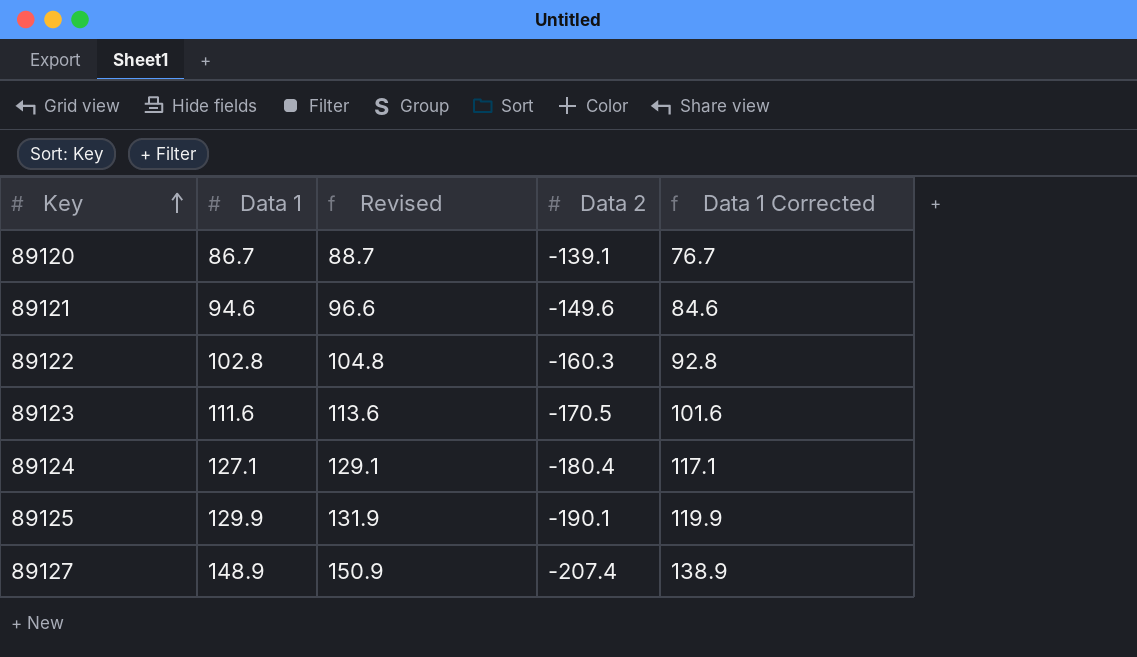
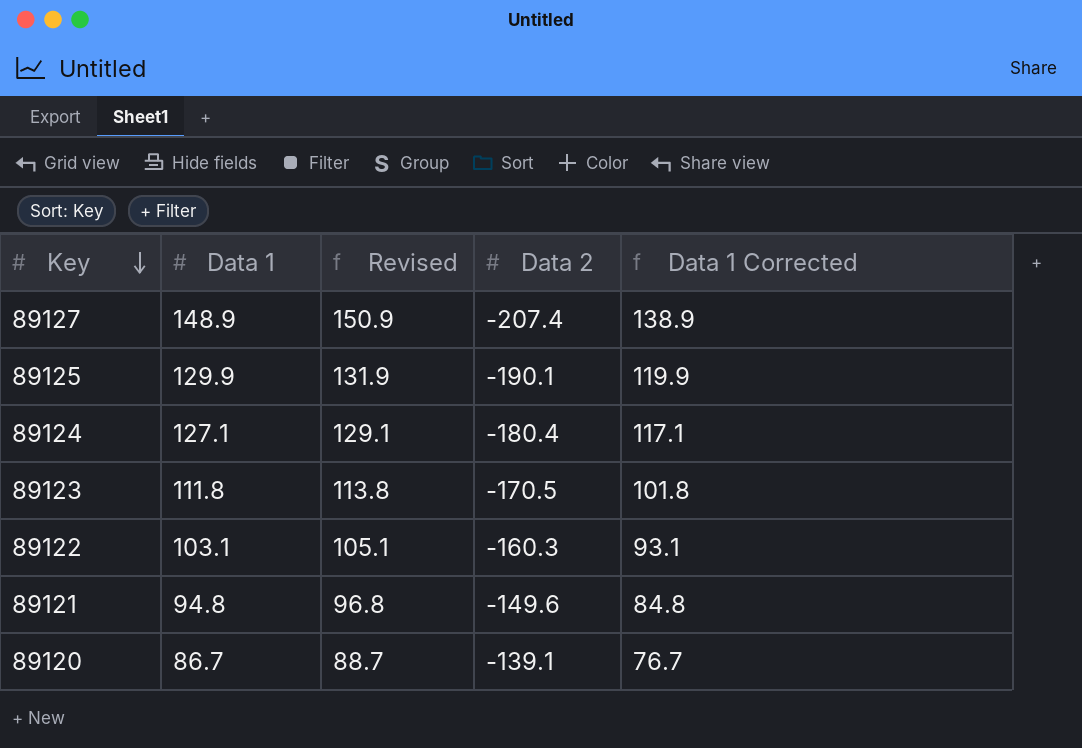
row order: Key ascending -> Key descending
89123 | Data 1: 111.6 -> 111.8
89123 | Revised: 113.6 -> 113.8
89123 | Data 1 Corrected: 101.6 -> 101.8
89122 | Data 1: 102.8 -> 103.1
89122 | Revised: 104.8 -> 105.1
89122 | Data 1 Corrected: 92.8 -> 93.1
89121 | Data 1: 94.6 -> 94.8
89121 | Revised: 96.6 -> 96.8
89121 | Data 1 Corrected: 84.6 -> 84.8

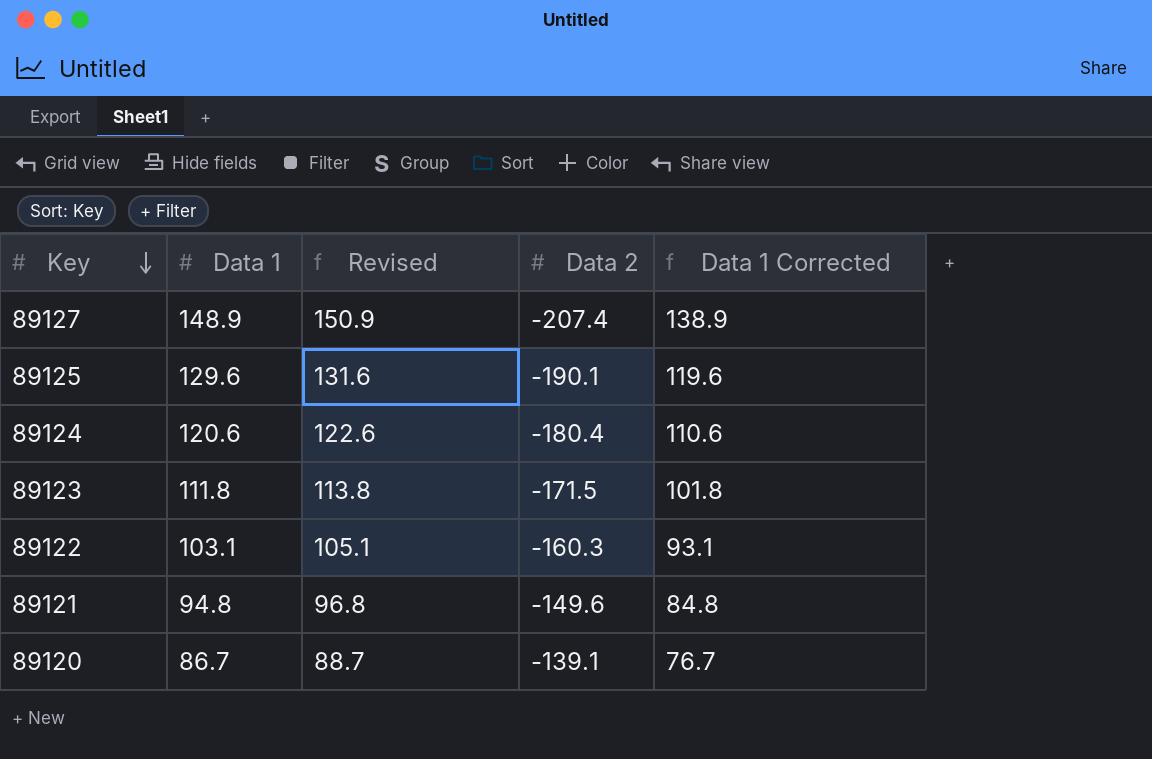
89125 | Data 1: 129.9 -> 129.6
89125 | Revised: 131.9 -> 131.6
89125 | Data 1 Corrected: 119.9 -> 119.6
89124 | Data 1: 127.1 -> 120.6
89124 | Revised: 129.1 -> 122.6
89124 | Data 1 Corrected: 117.1 -> 110.6
89123 | Data 2: -170.5 -> -171.5

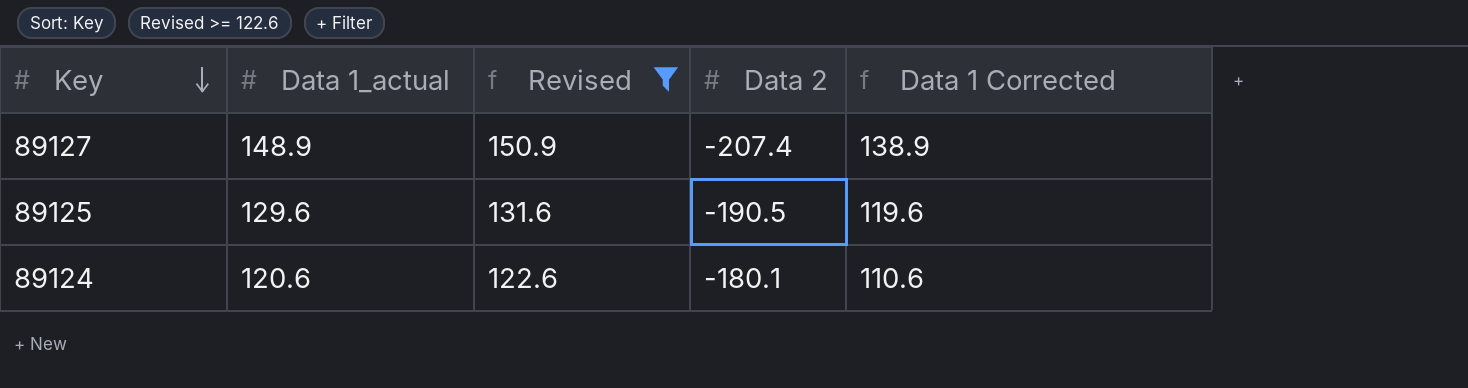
filter: none -> Revised >= 122.6
column name: Data 1 -> Data 1_actual
89125 | Data 2: -190.1 -> -190.5
89124 | Data 2: -180.4 -> -180.1

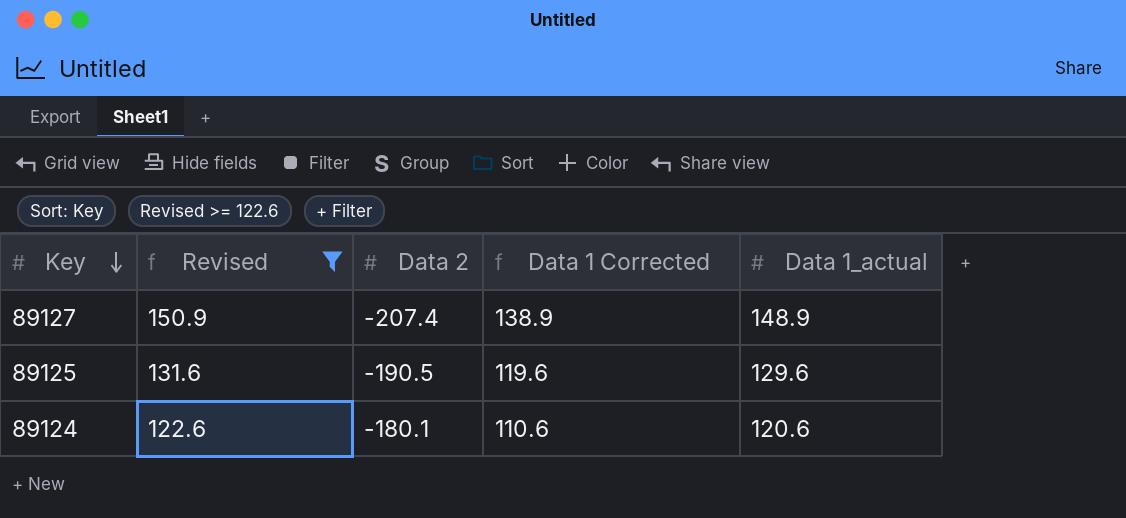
column Data 1_actual | position: 2 -> 5

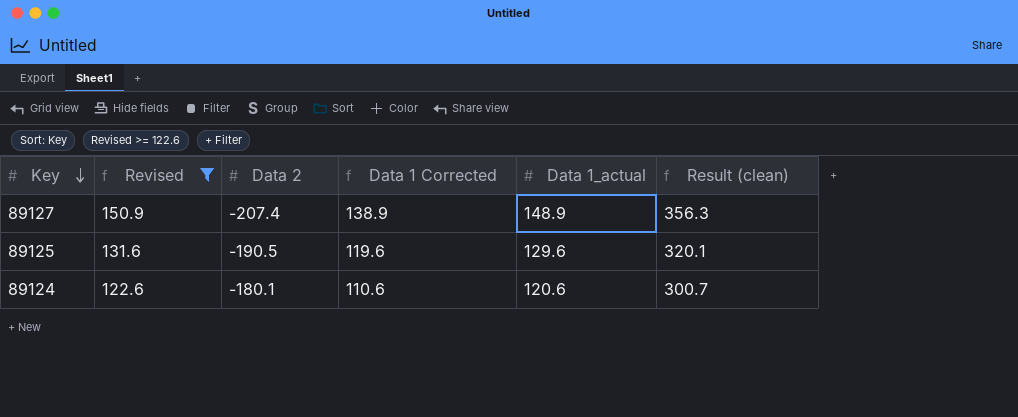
column Result (clean) | formula: none -> [Data 1_actual] - [Data 2]

